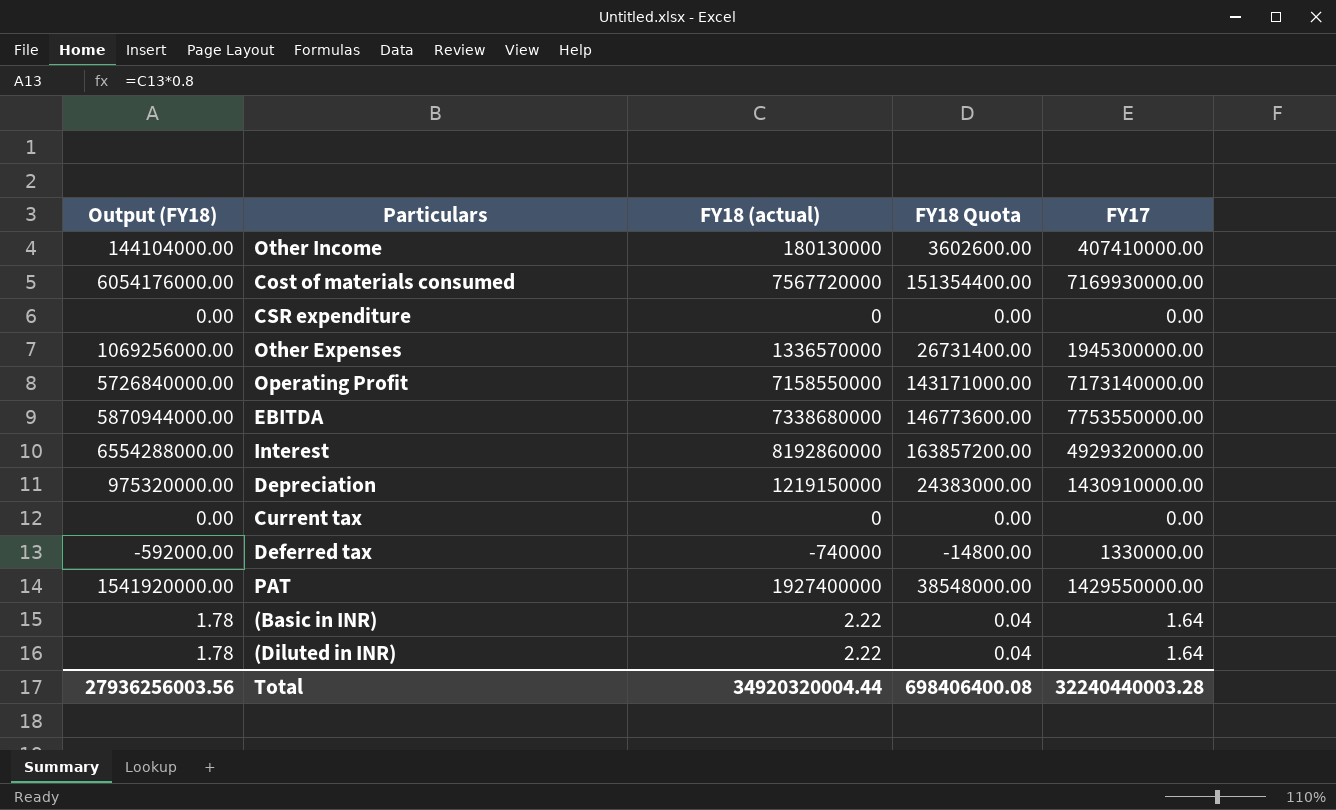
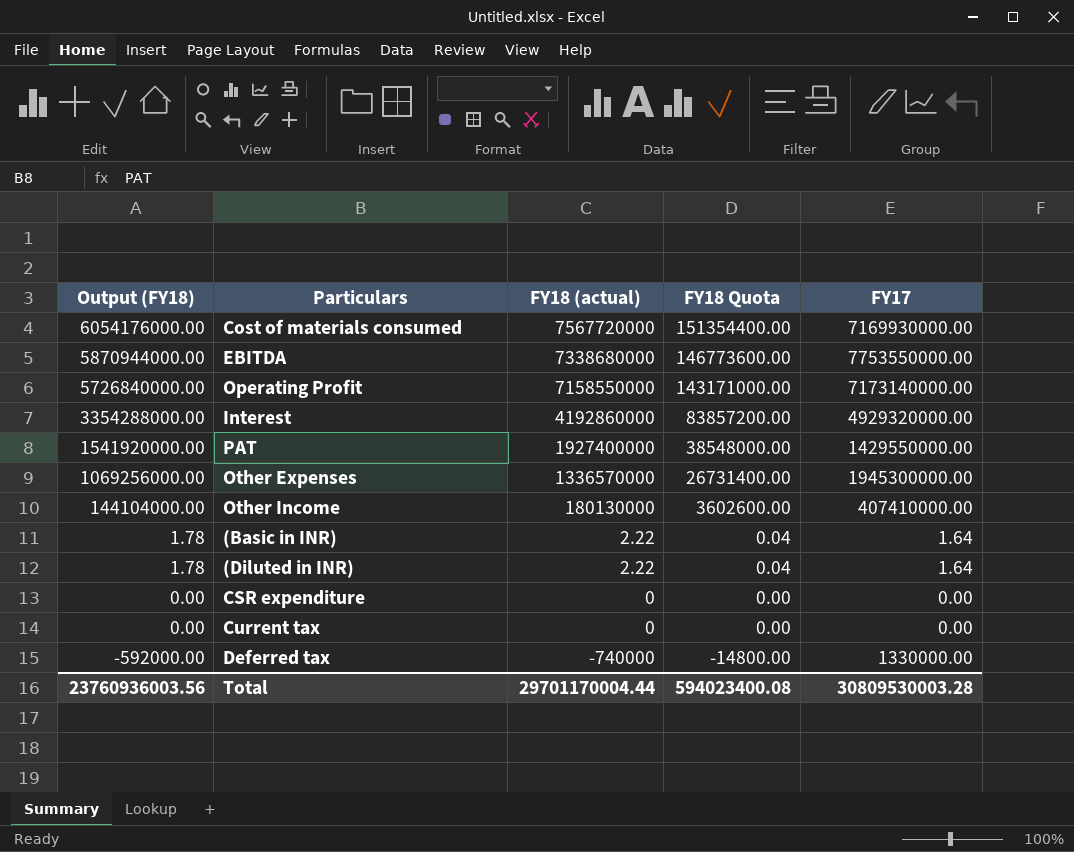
row order: none -> Output (FY18) descending
row Depreciation: 975320000.00 | 1219150000 | 24383000.00 | 1430910000.00 -> none
Interest | Output (FY18): 6554288000.00 -> 3354288000.00
Interest | FY18 (actual): 8192860000 -> 4192860000
Interest | FY18 Quota: 163857200.00 -> 83857200.00
Total | Output (FY18): 27936256003.56 -> 23760936003.56
Total | FY18 (actual): 34920320004.44 -> 29701170004.44
Total | FY18 Quota: 698406400.08 -> 594023400.08
Total | FY17: 32240440003.28 -> 30809530003.28

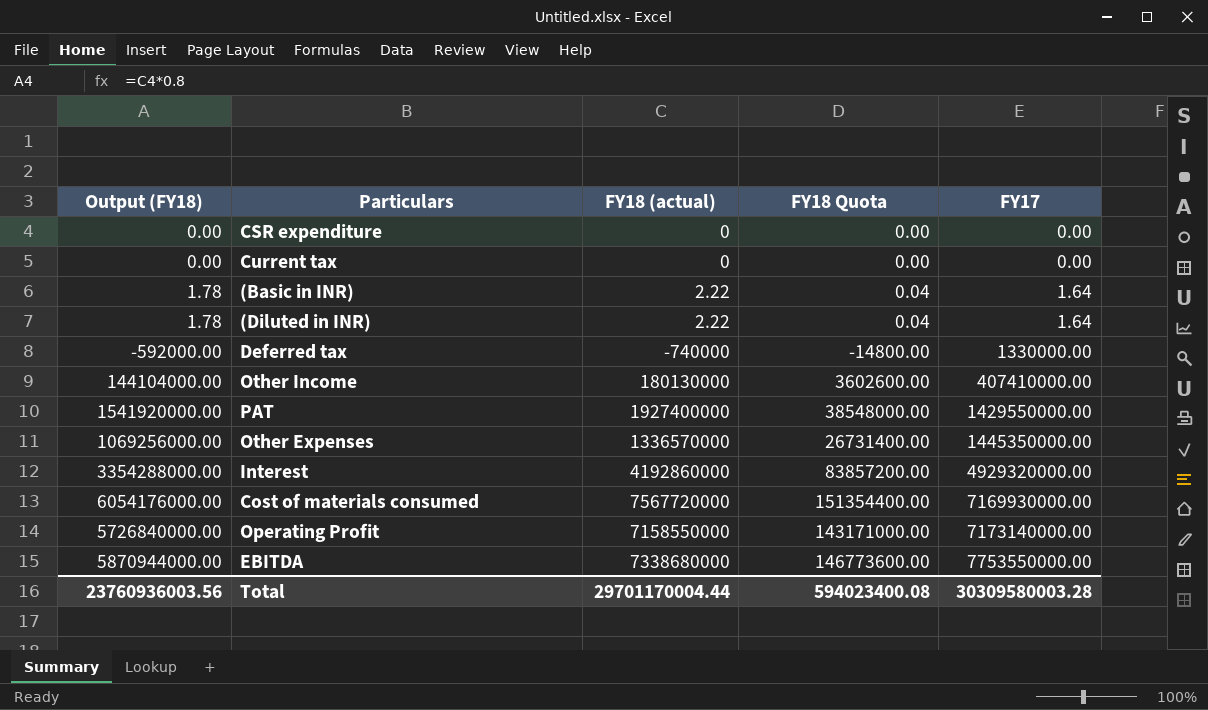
row order: Output (FY18) descending -> FY17 ascending
Other Expenses | FY17: 1945300000.00 -> 1445350000.00
Total | FY17: 30809530003.28 -> 30309580003.28

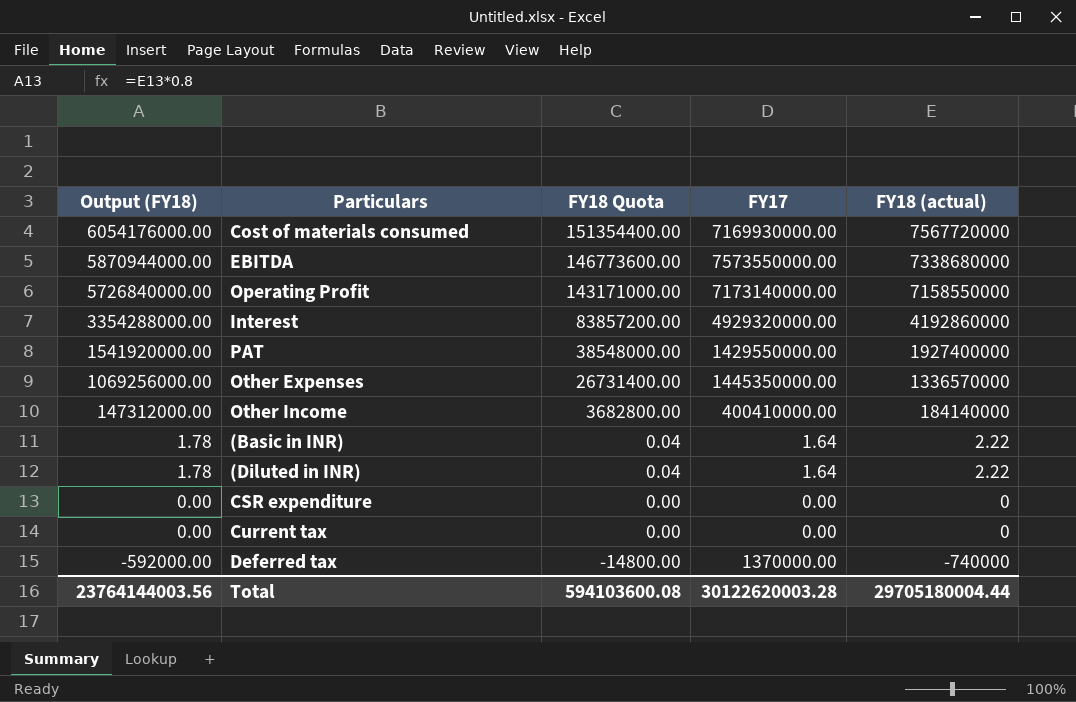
row order: FY17 ascending -> Output (FY18) descending
column FY18 (actual) | position: 3 -> 5
EBITDA | FY17: 7753550000.00 -> 7573550000.00
Other Income | Output (FY18): 144104000.00 -> 147312000.00
Other Income | FY18 Quota: 3602600.00 -> 3682800.00
Other Income | FY17: 407410000.00 -> 400410000.00
Other Income | FY18 (actual): 180130000 -> 184140000
Deferred tax | FY17: 1330000.00 -> 1370000.00
Total | Output (FY18): 23760936003.56 -> 23764144003.56
Total | FY18 Quota: 594023400.08 -> 594103600.08
Total | FY17: 30309580003.28 -> 30122620003.28
Total | FY18 (actual): 29701170004.44 -> 29705180004.44

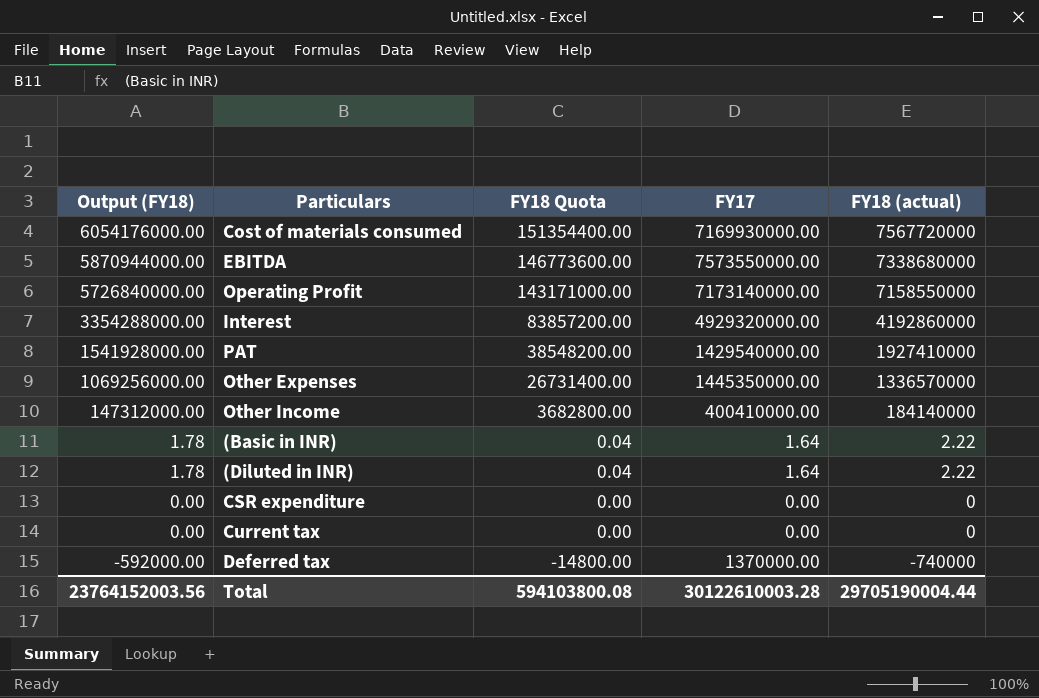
PAT | Output (FY18): 1541920000.00 -> 1541928000.00
PAT | FY18 Quota: 38548000.00 -> 38548200.00
PAT | FY17: 1429550000.00 -> 1429540000.00
PAT | FY18 (actual): 1927400000 -> 1927410000
Total | Output (FY18): 23764144003.56 -> 23764152003.56
Total | FY18 Quota: 594103600.08 -> 594103800.08
Total | FY17: 30122620003.28 -> 30122610003.28
Total | FY18 (actual): 29705180004.44 -> 29705190004.44

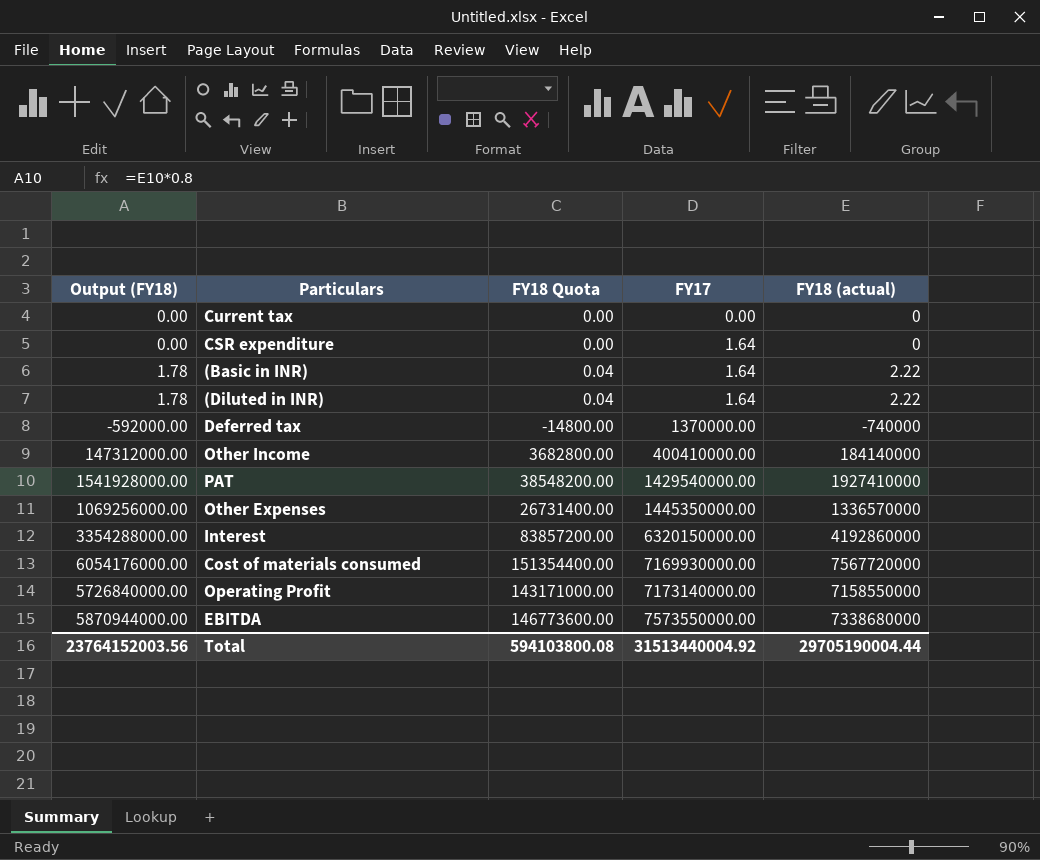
row order: Output (FY18) descending -> FY17 ascending
CSR expenditure | FY17: 0.00 -> 1.64
Interest | FY17: 4929320000.00 -> 6320150000.00
Total | FY17: 30122610003.28 -> 31513440004.92

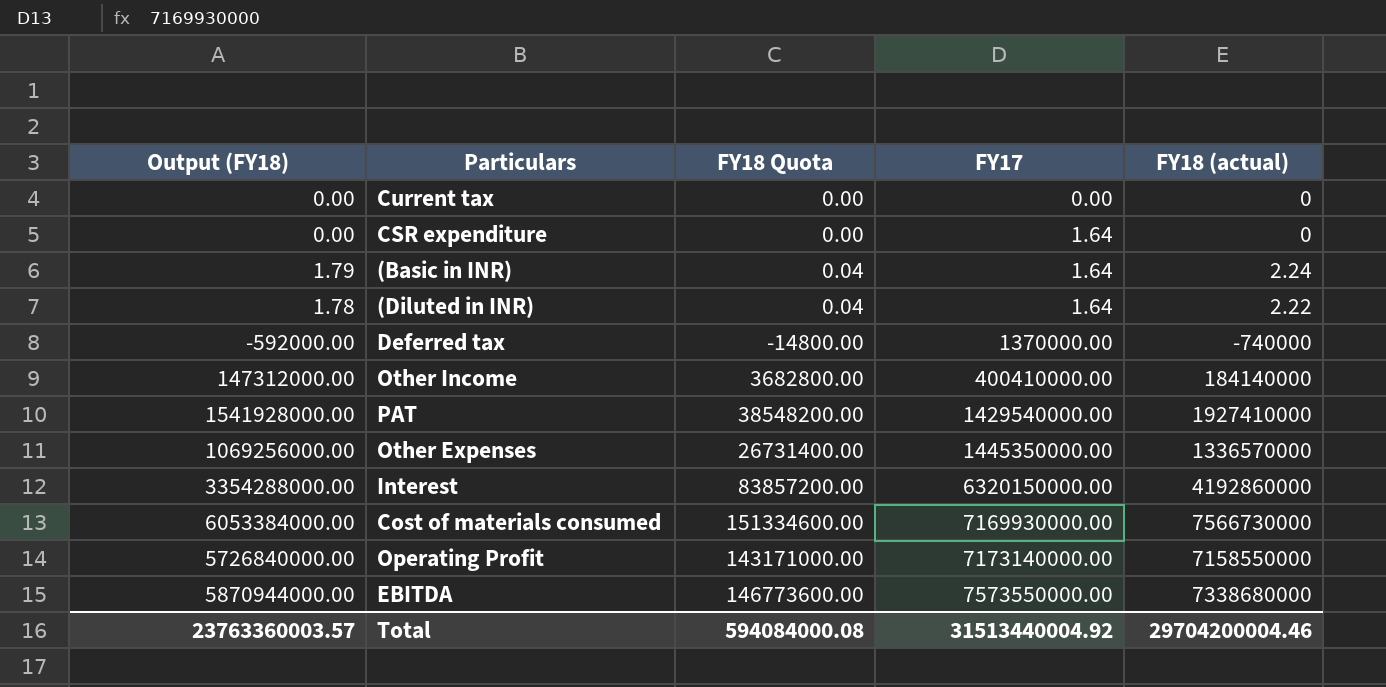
(Basic in INR) | Output (FY18): 1.78 -> 1.79
(Basic in INR) | FY18 (actual): 2.22 -> 2.24
Cost of materials consumed | Output (FY18): 6054176000.00 -> 6053384000.00
Cost of materials consumed | FY18 Quota: 151354400.00 -> 151334600.00
Cost of materials consumed | FY18 (actual): 7567720000 -> 7566730000
Total | Output (FY18): 23764152003.56 -> 23763360003.57
Total | FY18 Quota: 594103800.08 -> 594084000.08
Total | FY18 (actual): 29705190004.44 -> 29704200004.46

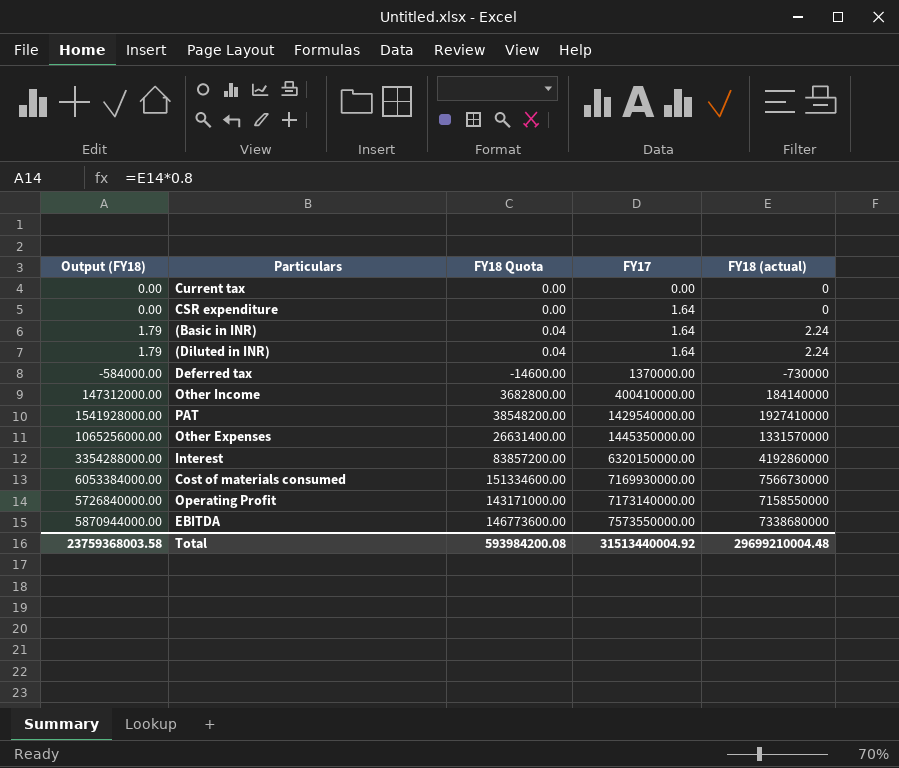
(Diluted in INR) | Output (FY18): 1.78 -> 1.79
(Diluted in INR) | FY18 (actual): 2.22 -> 2.24
Deferred tax | Output (FY18): -592000.00 -> -584000.00
Deferred tax | FY18 Quota: -14800.00 -> -14600.00
Deferred tax | FY18 (actual): -740000 -> -730000
Other Expenses | Output (FY18): 1069256000.00 -> 1065256000.00
Other Expenses | FY18 Quota: 26731400.00 -> 26631400.00
Other Expenses | FY18 (actual): 1336570000 -> 1331570000
Total | Output (FY18): 23763360003.57 -> 23759368003.58
Total | FY18 Quota: 594084000.08 -> 593984200.08
Total | FY18 (actual): 29704200004.46 -> 29699210004.48

